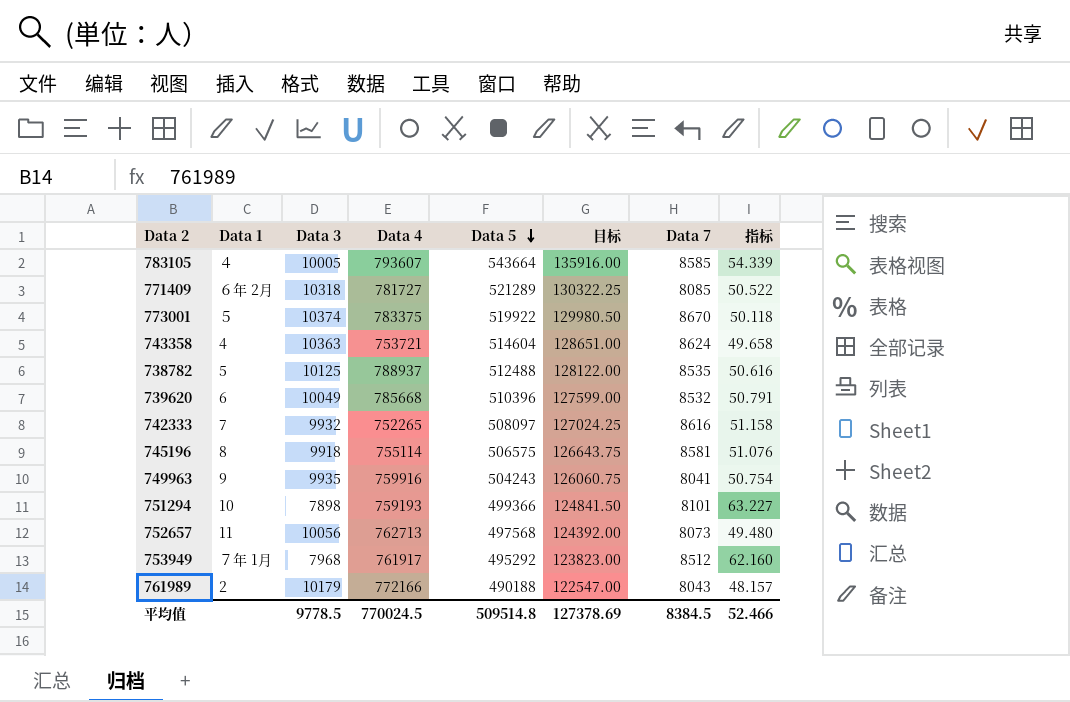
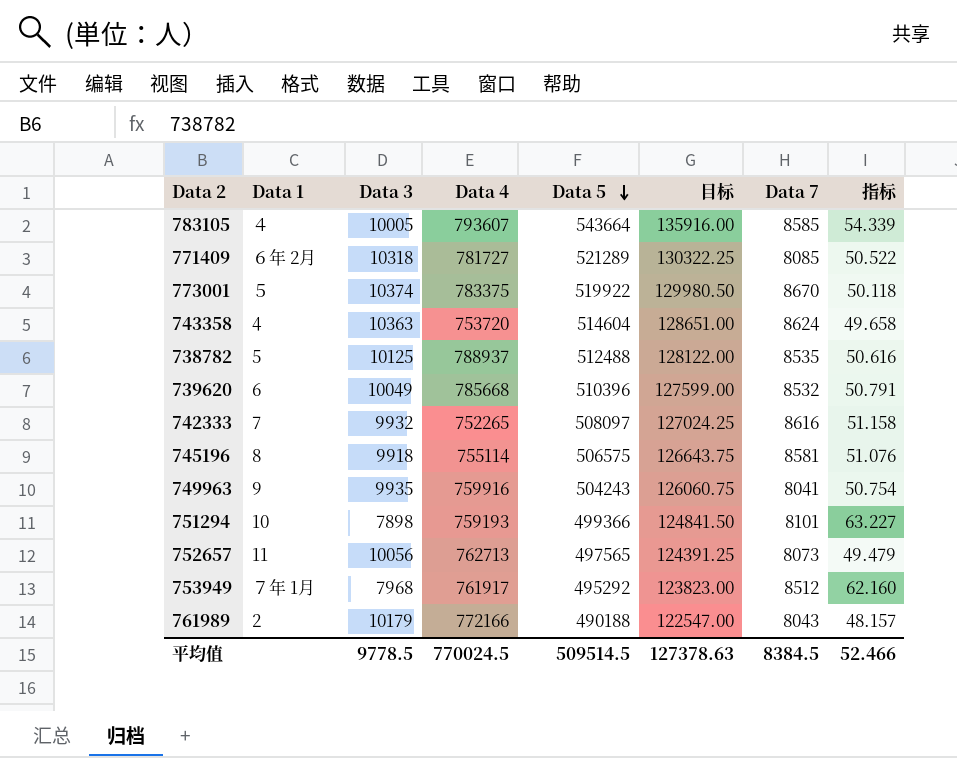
743358 | Data 4: 753721 -> 753720
752657 | Data 5: 497568 -> 497565
752657 | 目标: 124392.00 -> 124391.25
752657 | 指标: 49.480 -> 49.479
平均值 | Data 5: 509514.8 -> 509514.5
平均值 | 目标: 127378.69 -> 127378.63

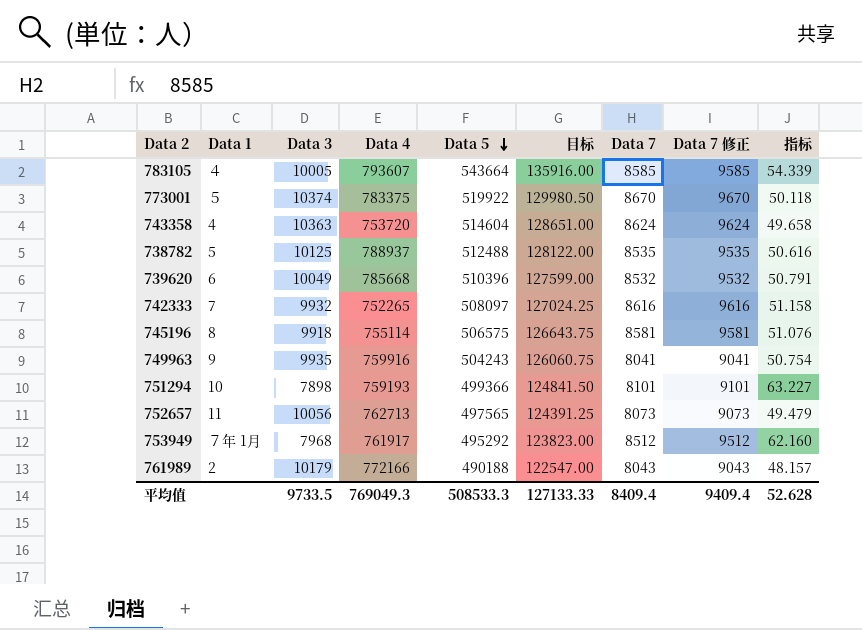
column Data 7 修正 | formula: none -> [Data 7] + 1000
row 771409: ６年 2月 | 10318 | 781727 | 521289 | 130322.25 | 8085 | 50.522 -> none
平均值 | Data 3: 9778.5 -> 9733.5
平均值 | Data 4: 770024.5 -> 769049.3
平均值 | Data 5: 509514.5 -> 508533.3
平均值 | 目标: 127378.63 -> 127133.33
平均值 | Data 7: 8384.5 -> 8409.4
平均值 | 指标: 52.466 -> 52.628

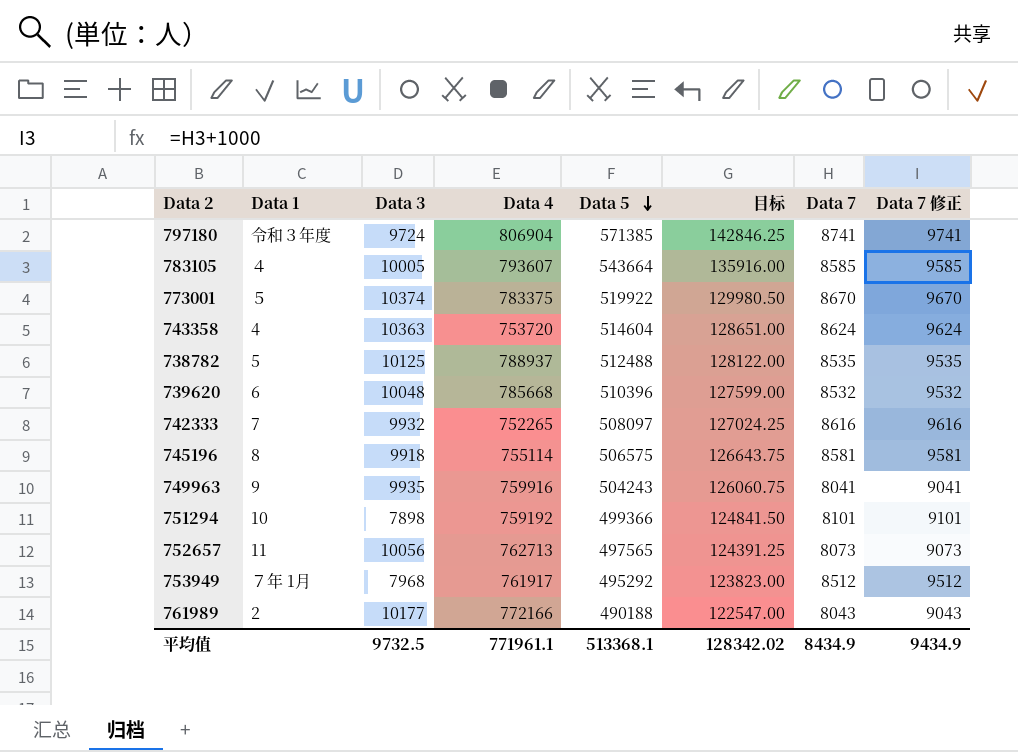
column 指标 | formula: [Data 5] / [Data 3] -> none
row 797180: none -> 令和３年度 | 9724 | 806904 | 571385 | 142846.25 | 8741 | 9741
739620 | Data 3: 10049 -> 10048
751294 | Data 4: 759193 -> 759192
761989 | Data 3: 10179 -> 10177
平均值 | Data 3: 9733.5 -> 9732.5
平均值 | Data 4: 769049.3 -> 771961.1
平均值 | Data 5: 508533.3 -> 513368.1
平均值 | 目标: 127133.33 -> 128342.02
平均值 | Data 7: 8409.4 -> 8434.9
平均值 | Data 7 修正: 9409.4 -> 9434.9

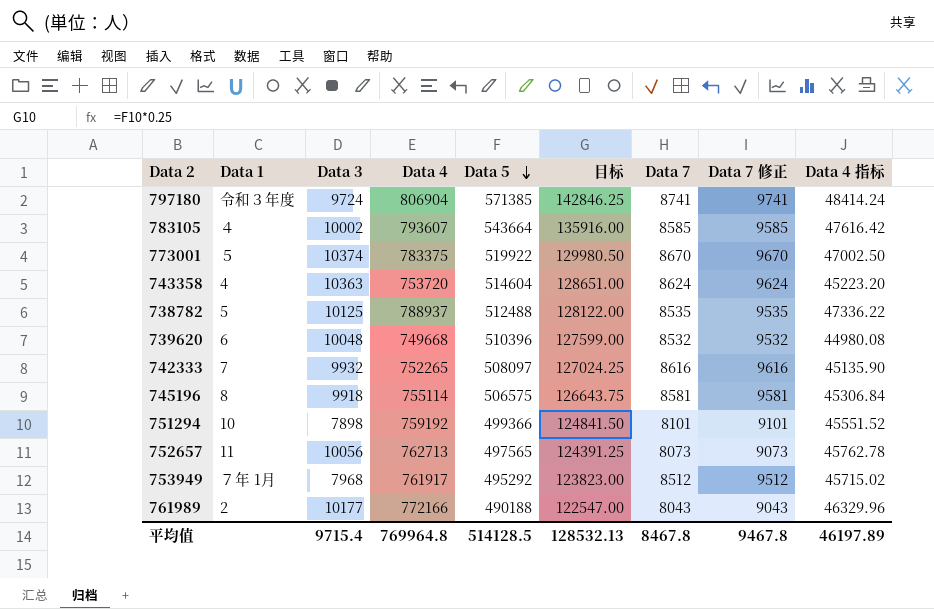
column Data 4 指标 | formula: none -> [Data 4] * 0.06
row 749963: 9 | 9935 | 759916 | 504243 | 126060.75 | 8041 | 9041 -> none
783105 | Data 3: 10005 -> 10002
739620 | Data 4: 785668 -> 749668
平均值 | Data 3: 9732.5 -> 9715.4
平均值 | Data 4: 771961.1 -> 769964.8
平均值 | Data 5: 513368.1 -> 514128.5
平均值 | 目标: 128342.02 -> 128532.13
平均值 | Data 7: 8434.9 -> 8467.8
平均值 | Data 7 修正: 9434.9 -> 9467.8

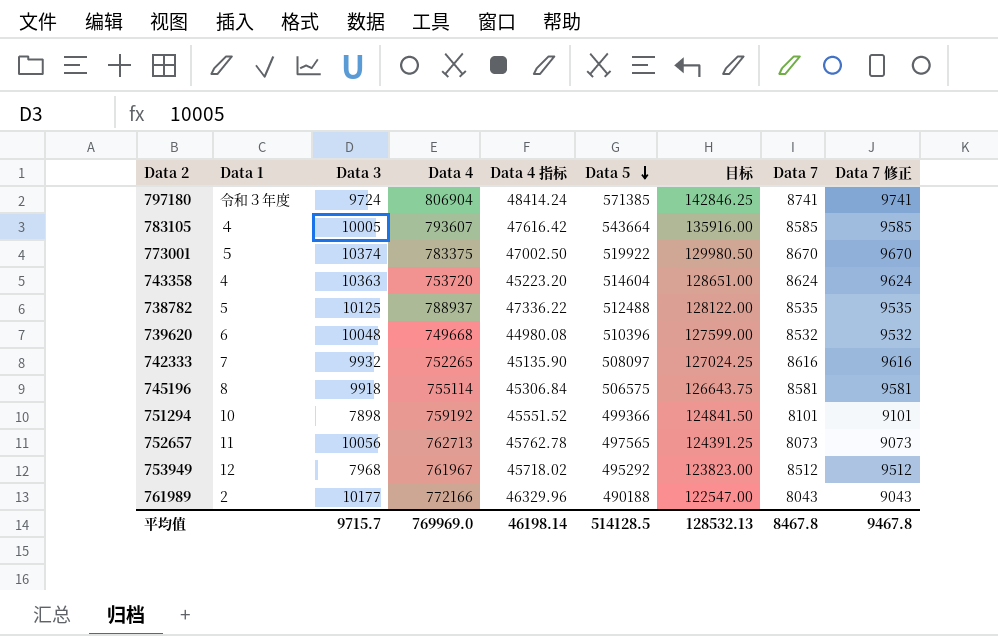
column Data 4 指标 | position: 9 -> 5
783105 | Data 3: 10002 -> 10005
753949 | Data 1: ７年 1月 -> 12
753949 | Data 4: 761917 -> 761967
753949 | Data 4 指标: 45715.02 -> 45718.02
平均值 | Data 3: 9715.4 -> 9715.7
平均值 | Data 4: 769964.8 -> 769969.0
平均值 | Data 4 指标: 46197.89 -> 46198.14

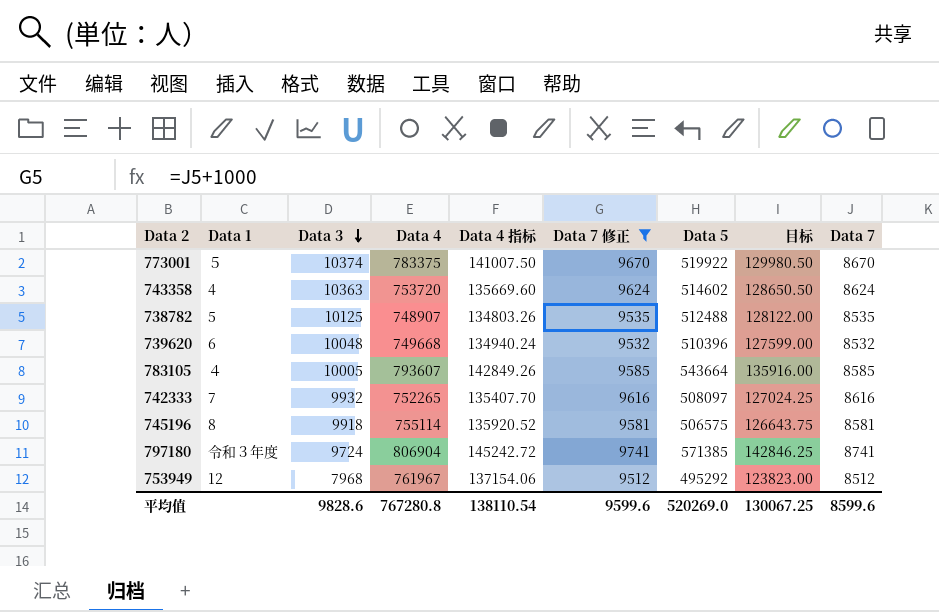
filter: none -> Data 7 修正 >= 9512
row order: Data 5 descending -> Data 3 descending
column Data 4 指标 | formula: [Data 4] * 0.06 -> [Data 4] * 0.18
column Data 7 修正 | position: 9 -> 6
743358 | Data 5: 514604 -> 514602
743358 | 目标: 128651.00 -> 128650.50
738782 | Data 4: 788937 -> 748907
平均值 | Data 3: 9715.7 -> 9828.6
平均值 | Data 4: 769969.0 -> 767280.8
平均值 | Data 4 指标: 46198.14 -> 138110.54
平均值 | Data 7 修正: 9467.8 -> 9599.6
平均值 | Data 5: 514128.5 -> 520269.0
平均值 | 目标: 128532.13 -> 130067.25
平均值 | Data 7: 8467.8 -> 8599.6

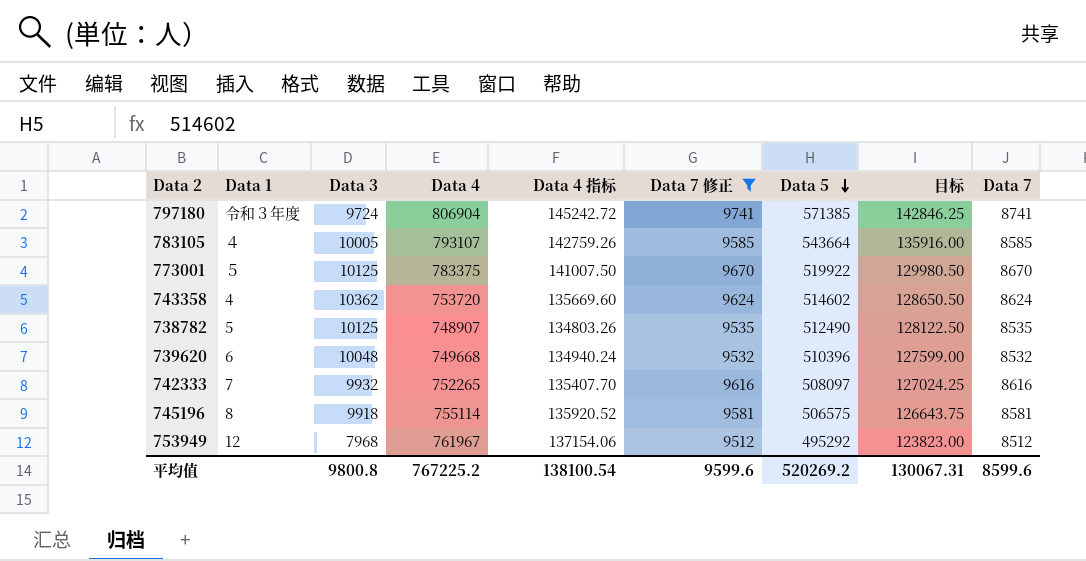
row order: Data 3 descending -> Data 5 descending
783105 | Data 4: 793607 -> 793107
783105 | Data 4 指标: 142849.26 -> 142759.26
773001 | Data 3: 10374 -> 10125
743358 | Data 3: 10363 -> 10362
738782 | Data 5: 512488 -> 512490
738782 | 目标: 128122.00 -> 128122.50
平均值 | Data 3: 9828.6 -> 9800.8
平均值 | Data 4: 767280.8 -> 767225.2
平均值 | Data 4 指标: 138110.54 -> 138100.54
平均值 | Data 5: 520269.0 -> 520269.2
平均值 | 目标: 130067.25 -> 130067.31

